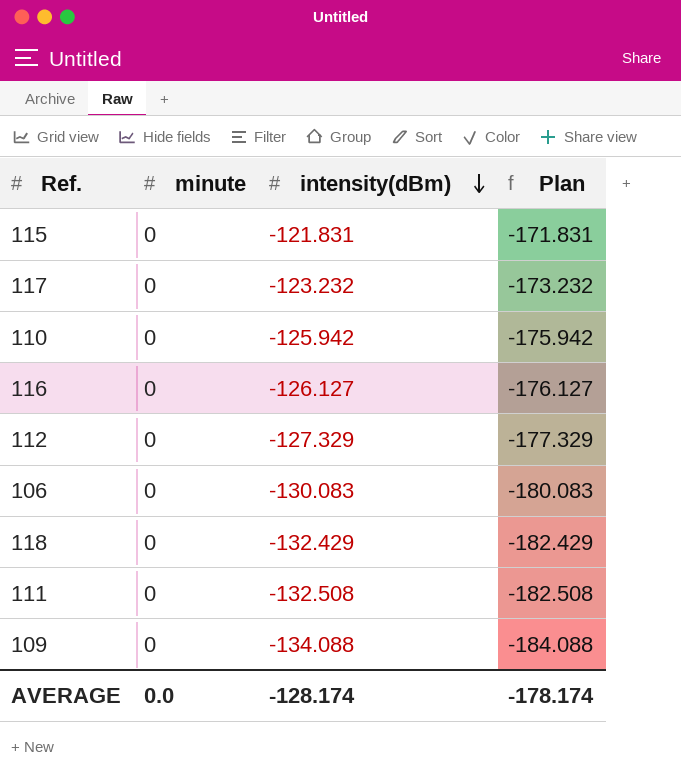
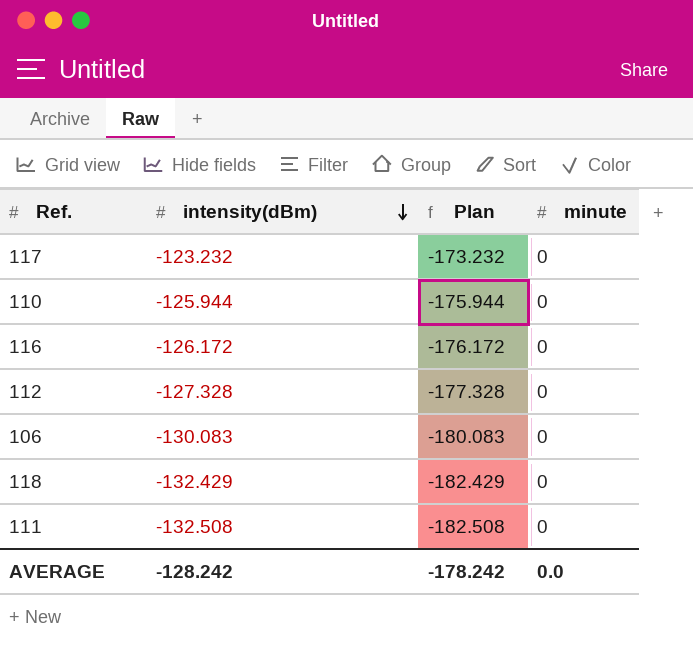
column minute | position: 2 -> 4
row 115: 0 | -121.831 | -171.831 -> none
row 109: 0 | -134.088 | -184.088 -> none
110 | intensity(dBm): -125.942 -> -125.944
110 | Plan: -175.942 -> -175.944
116 | intensity(dBm): -126.127 -> -126.172
116 | Plan: -176.127 -> -176.172
112 | intensity(dBm): -127.329 -> -127.328
112 | Plan: -177.329 -> -177.328
AVERAGE | intensity(dBm): -128.174 -> -128.242
AVERAGE | Plan: -178.174 -> -178.242

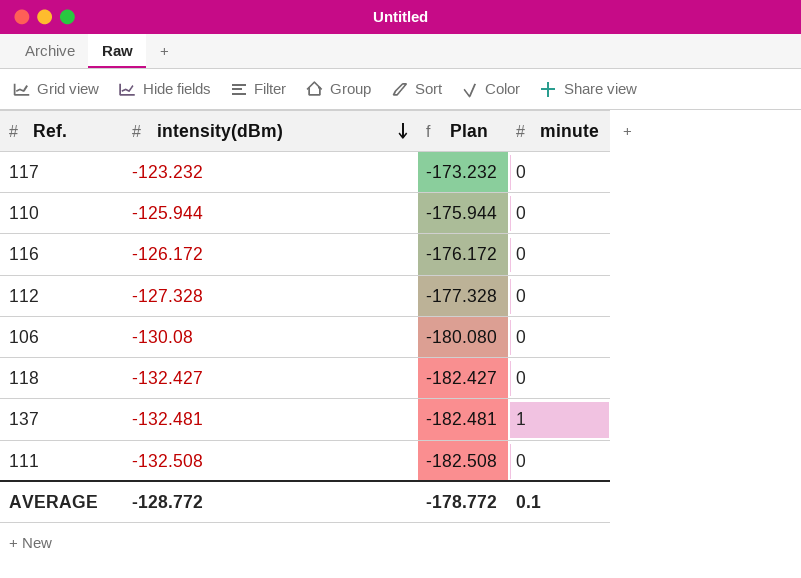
106 | intensity(dBm): -130.083 -> -130.08
106 | Plan: -180.083 -> -180.080
118 | intensity(dBm): -132.429 -> -132.427
118 | Plan: -182.429 -> -182.427
row 137: none -> -132.481 | -182.481 | 1
AVERAGE | intensity(dBm): -128.242 -> -128.772
AVERAGE | Plan: -178.242 -> -178.772
AVERAGE | minute: 0.0 -> 0.1

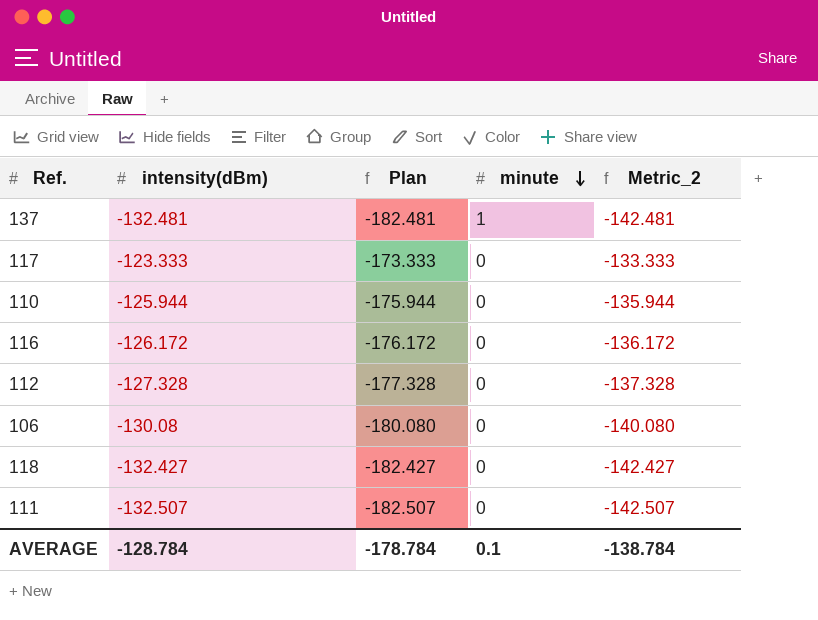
row order: intensity(dBm) descending -> minute descending
column Metric_2 | formula: none -> [intensity(dBm)] - 10
117 | intensity(dBm): -123.232 -> -123.333
117 | Plan: -173.232 -> -173.333
111 | intensity(dBm): -132.508 -> -132.507
111 | Plan: -182.508 -> -182.507
AVERAGE | intensity(dBm): -128.772 -> -128.784
AVERAGE | Plan: -178.772 -> -178.784

